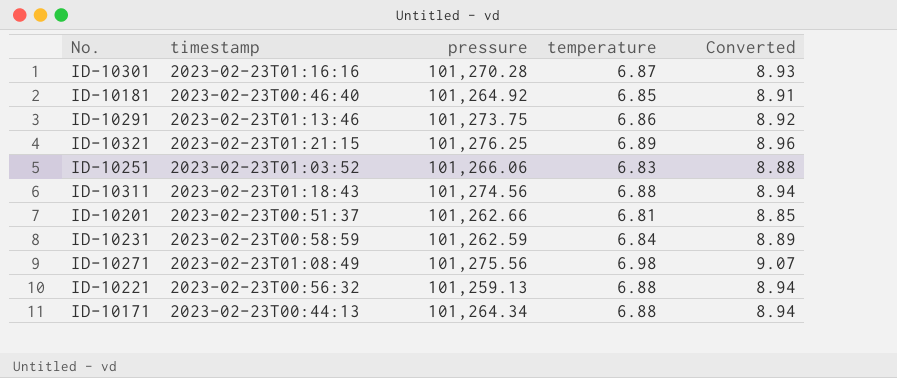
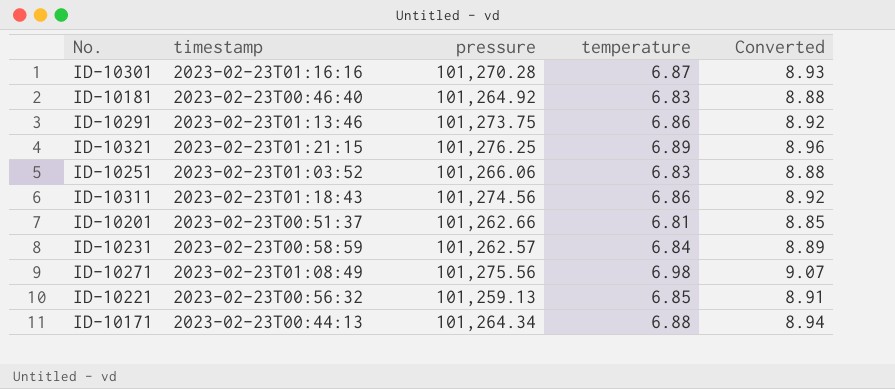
ID-10181 | temperature: 6.85 -> 6.83
ID-10181 | Converted: 8.91 -> 8.88
ID-10311 | temperature: 6.88 -> 6.86
ID-10311 | Converted: 8.94 -> 8.92
ID-10231 | pressure: 101,262.59 -> 101,262.57
ID-10221 | temperature: 6.88 -> 6.85
ID-10221 | Converted: 8.94 -> 8.91

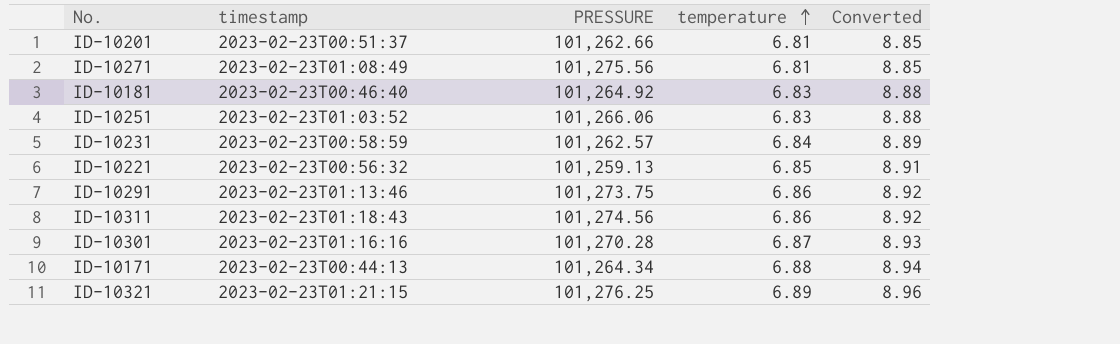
row order: none -> temperature ascending
column name: pressure -> PRESSURE
ID-10271 | temperature: 6.98 -> 6.81
ID-10271 | Converted: 9.07 -> 8.85

